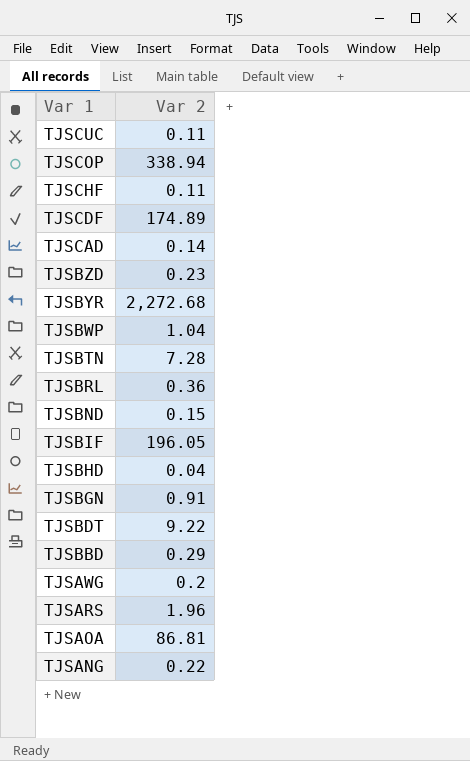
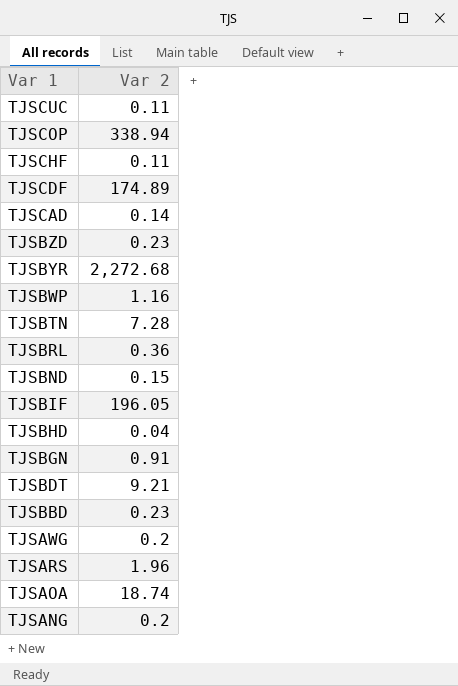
TJSBWP | Var 2: 1.04 -> 1.16
TJSBDT | Var 2: 9.22 -> 9.21
TJSBBD | Var 2: 0.29 -> 0.23
TJSAOA | Var 2: 86.81 -> 18.74
TJSANG | Var 2: 0.22 -> 0.2

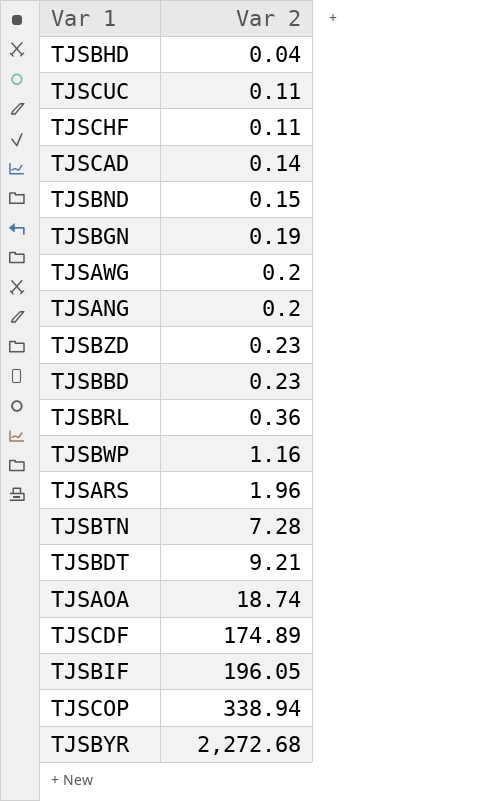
row order: Var 1 descending -> Var 2 ascending
TJSBGN | Var 2: 0.91 -> 0.19

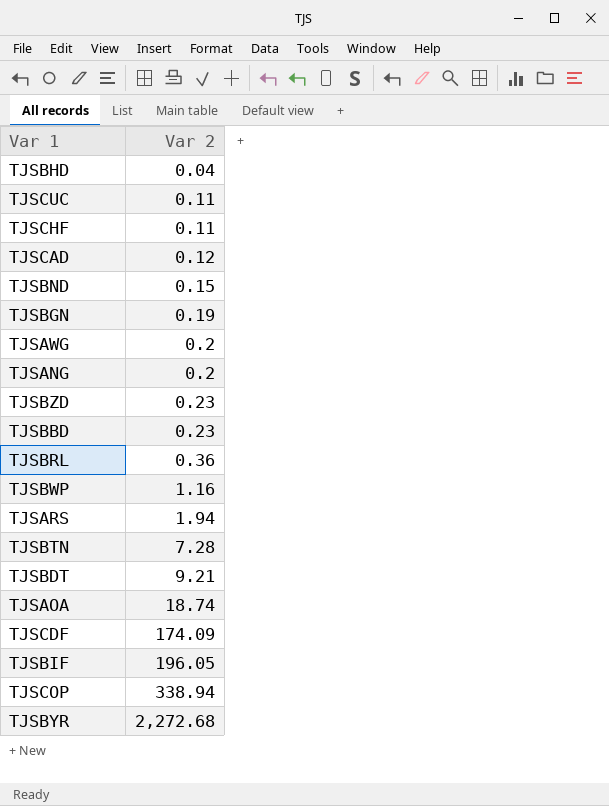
TJSCAD | Var 2: 0.14 -> 0.12
TJSARS | Var 2: 1.96 -> 1.94
TJSCDF | Var 2: 174.89 -> 174.09

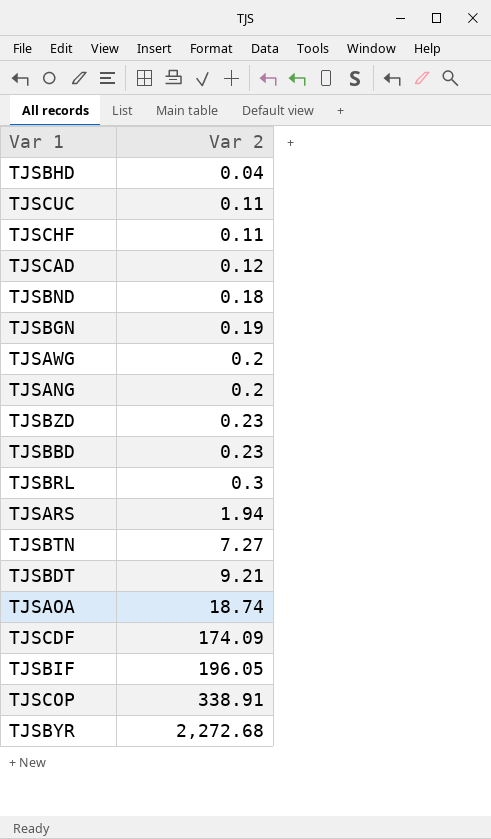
row TJSBWP: 1.16 -> none
TJSBND | Var 2: 0.15 -> 0.18
TJSBRL | Var 2: 0.36 -> 0.3
TJSBTN | Var 2: 7.28 -> 7.27
TJSCOP | Var 2: 338.94 -> 338.91

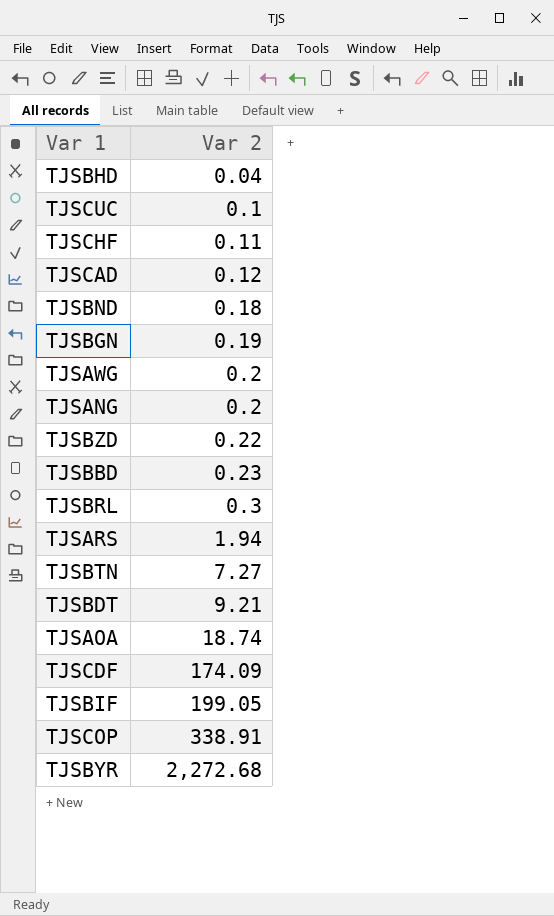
TJSCUC | Var 2: 0.11 -> 0.1
TJSBZD | Var 2: 0.23 -> 0.22
TJSBIF | Var 2: 196.05 -> 199.05

